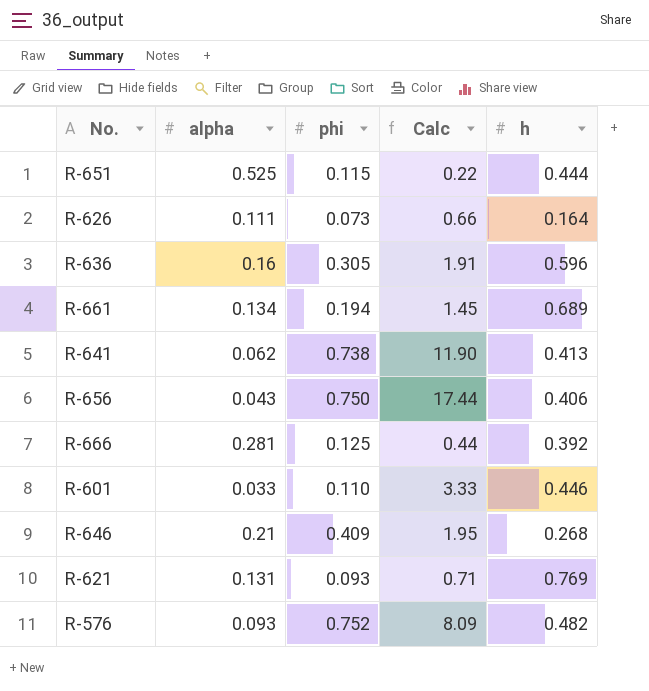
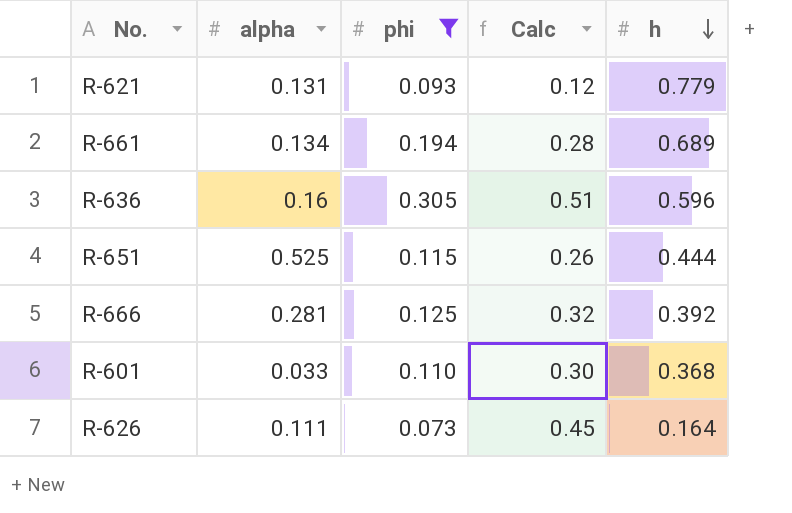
filter: none -> phi <= 0.305
row order: none -> h descending
column Calc | formula: [phi] / [alpha] -> [phi] / [h]
R-621 | h: 0.769 -> 0.779
R-601 | h: 0.446 -> 0.368

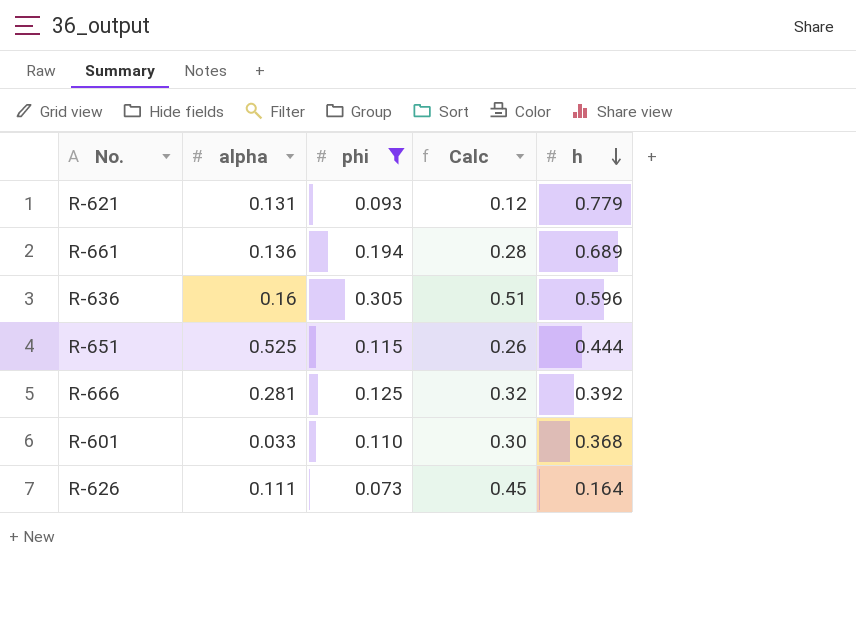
R-661 | alpha: 0.134 -> 0.136

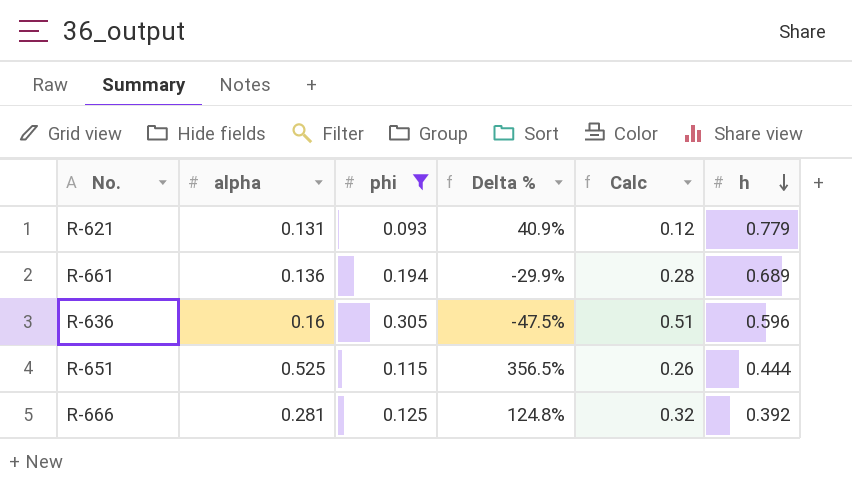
column Delta % | formula: none -> ([alpha] - [phi]) / [phi]
row R-601: 0.033 | 0.110 | 0.30 | 0.368 -> none
row R-626: 0.111 | 0.073 | 0.45 | 0.164 -> none

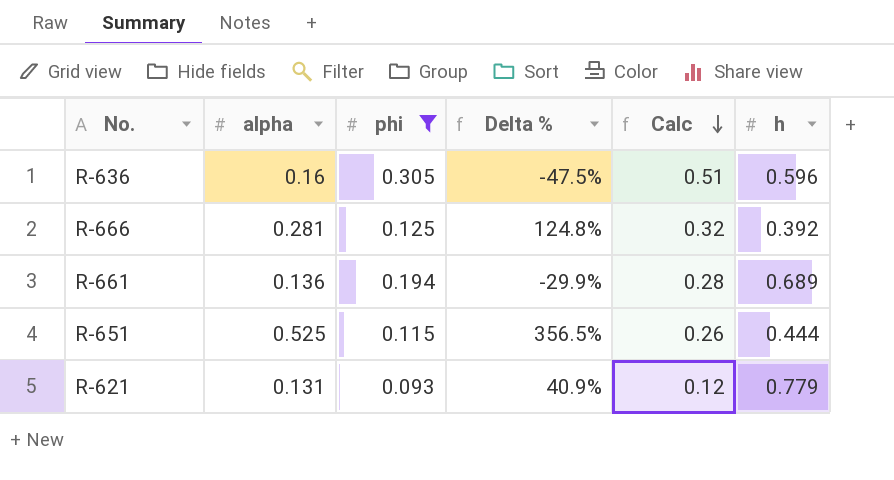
row order: h descending -> Calc descending

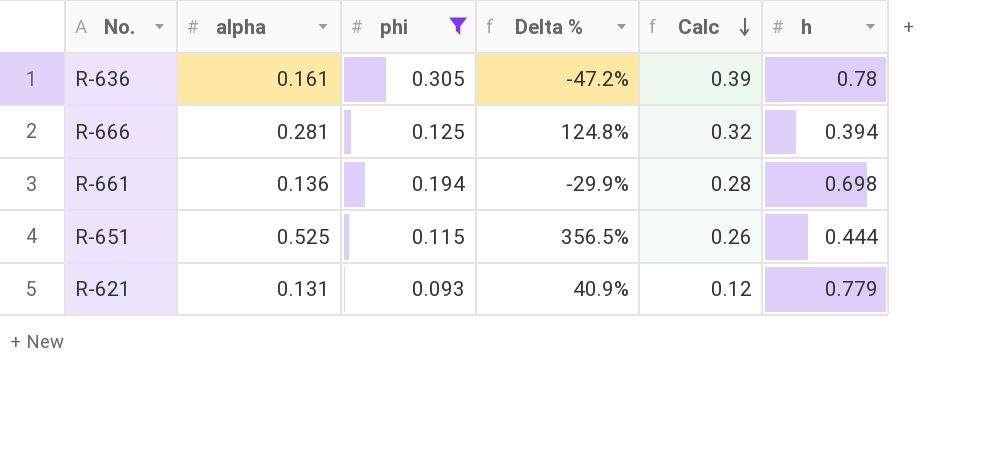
R-636 | alpha: 0.16 -> 0.161
R-636 | Delta %: -47.5% -> -47.2%
R-636 | Calc: 0.51 -> 0.39
R-636 | h: 0.596 -> 0.78
R-666 | h: 0.392 -> 0.394
R-661 | h: 0.689 -> 0.698

